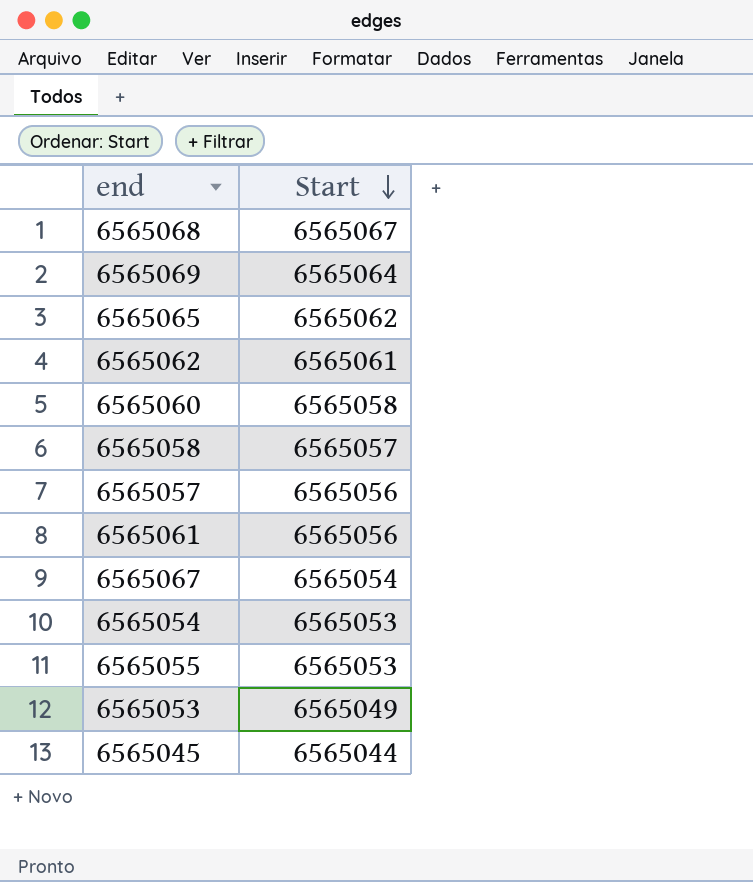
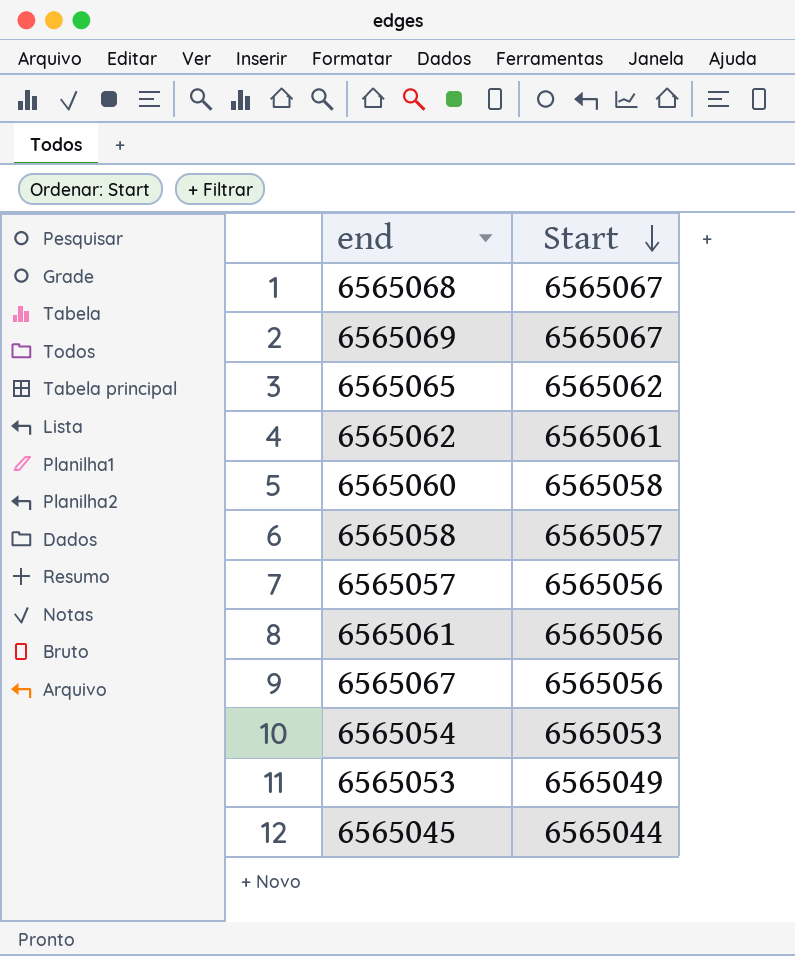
row 6565055: 6565053 -> none
6565069 | Start: 6565064 -> 6565067
6565067 | Start: 6565054 -> 6565056

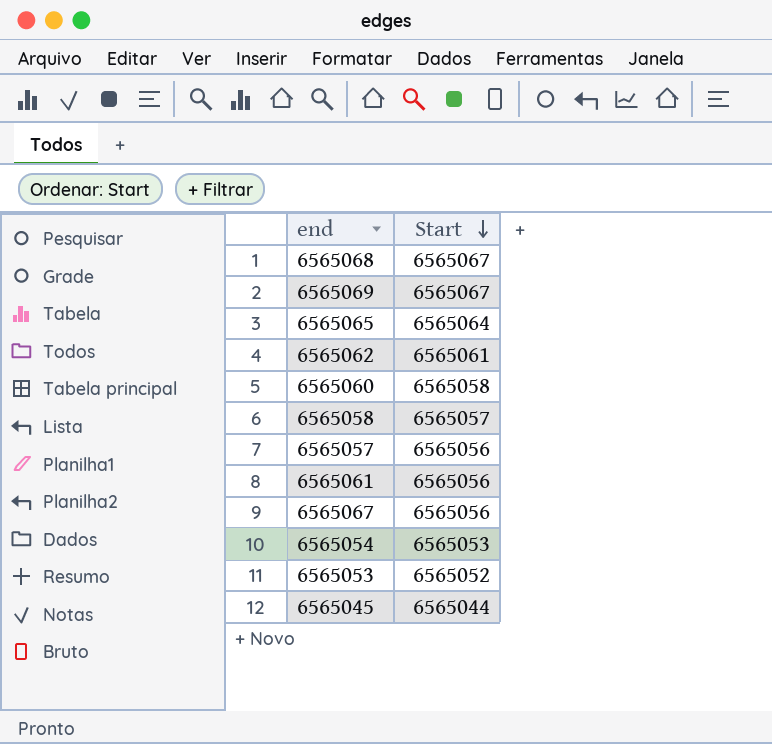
6565065 | Start: 6565062 -> 6565064
6565053 | Start: 6565049 -> 6565052

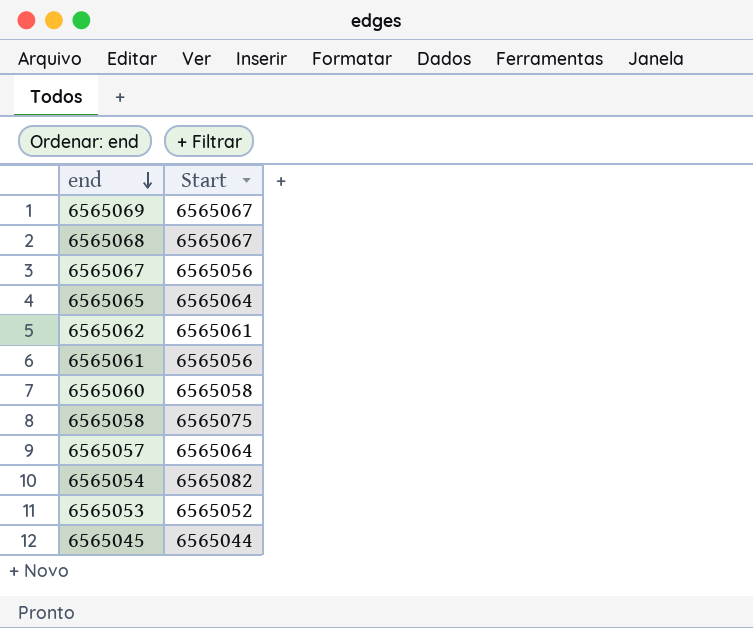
row order: Start descending -> end descending
6565058 | Start: 6565057 -> 6565075
6565057 | Start: 6565056 -> 6565064
6565054 | Start: 6565053 -> 6565082

